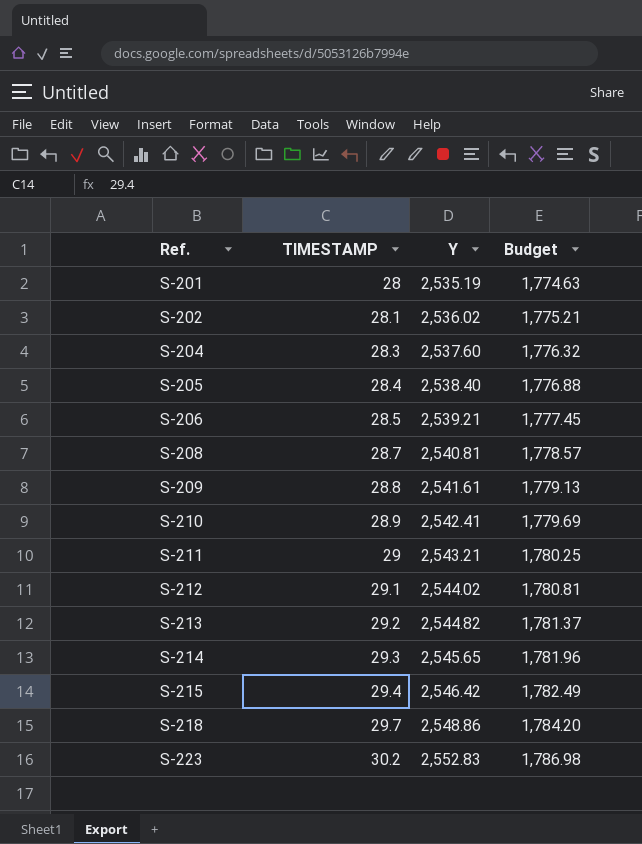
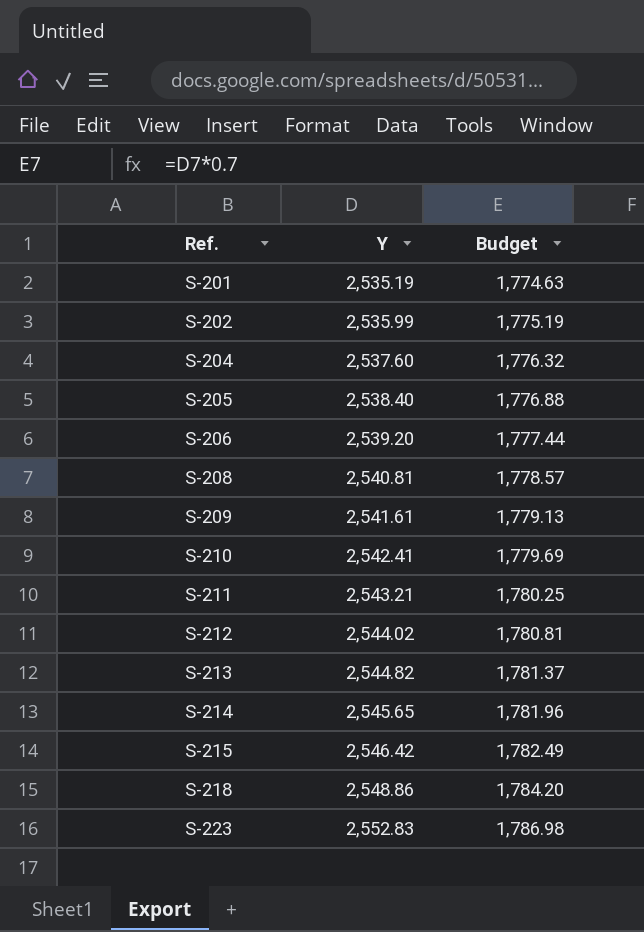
column TIMESTAMP | position: 2 -> none
S-202 | Y: 2,536.02 -> 2,535.99
S-202 | Budget: 1,775.21 -> 1,775.19
S-206 | Y: 2,539.21 -> 2,539.20
S-206 | Budget: 1,777.45 -> 1,777.44

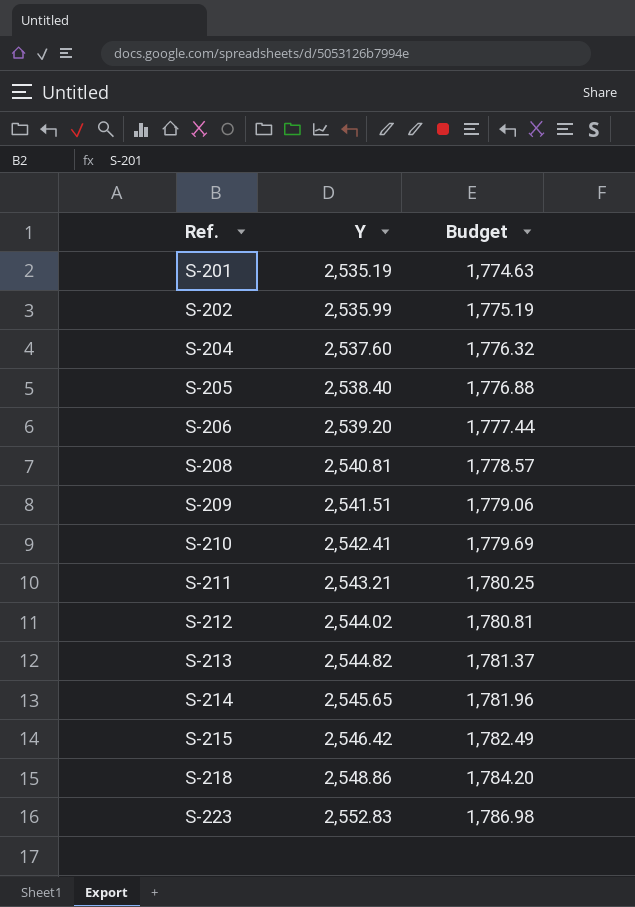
S-209 | Y: 2,541.61 -> 2,541.51
S-209 | Budget: 1,779.13 -> 1,779.06

